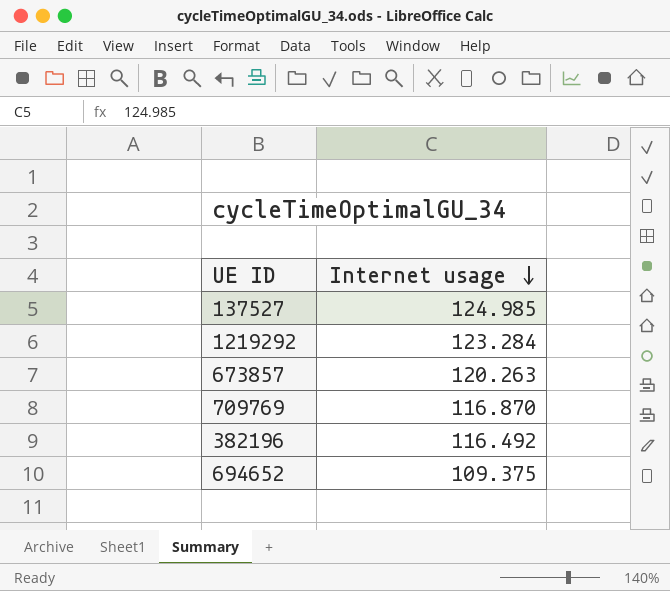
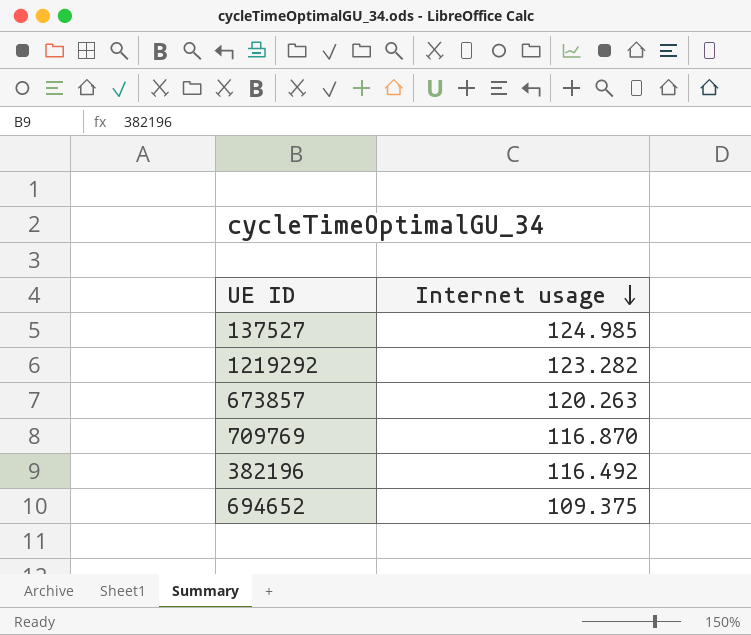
1219292 | Internet usage: 123.284 -> 123.282

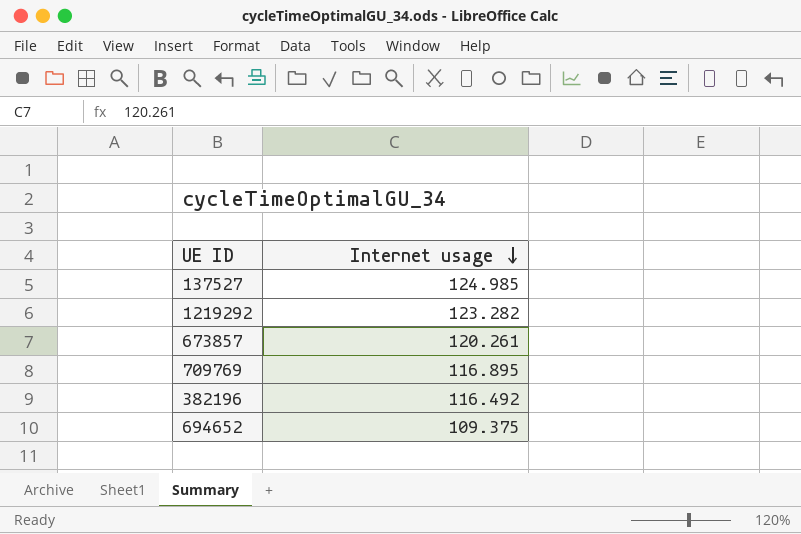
673857 | Internet usage: 120.263 -> 120.261
709769 | Internet usage: 116.870 -> 116.895

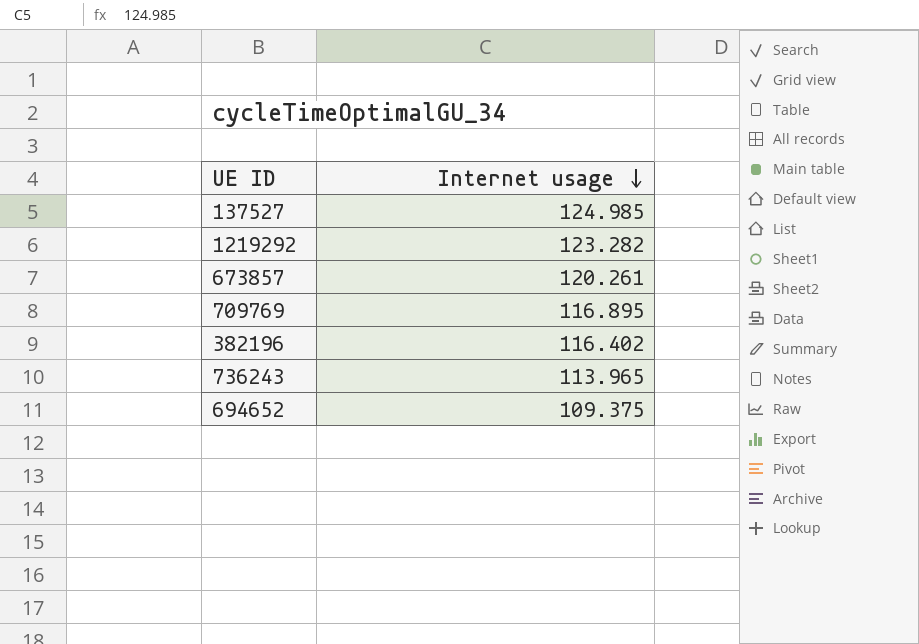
382196 | Internet usage: 116.492 -> 116.402
row 736243: none -> 113.965

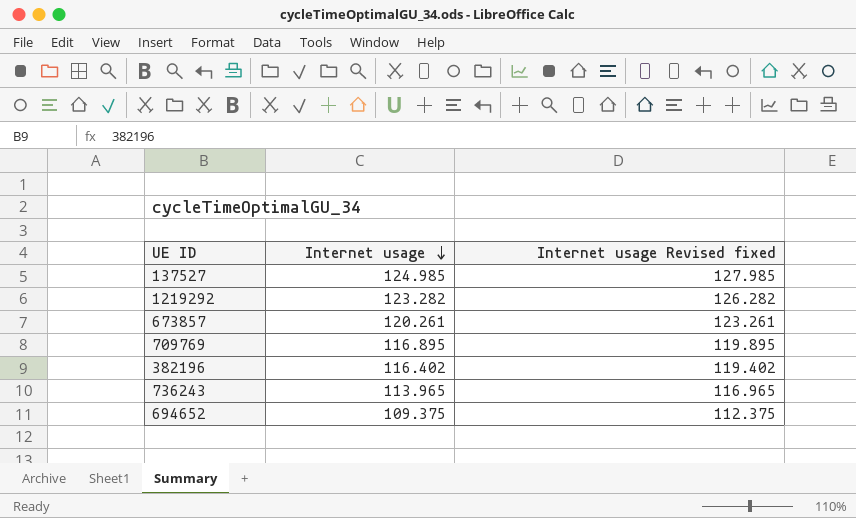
column Internet usage Revised fixed | formula: none -> [Internet usage] + 3

